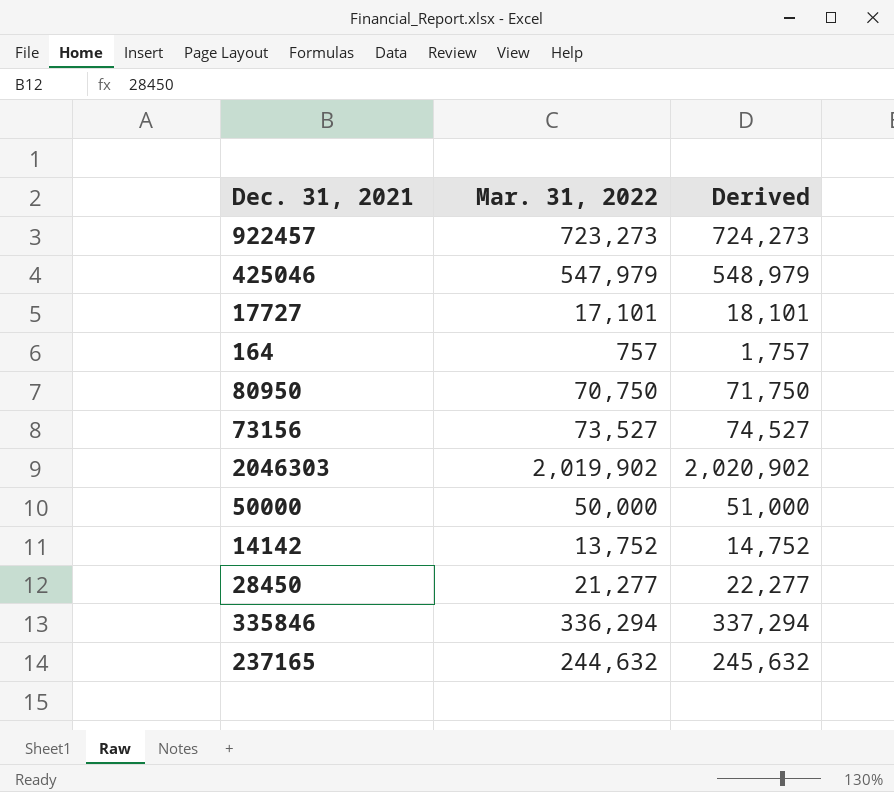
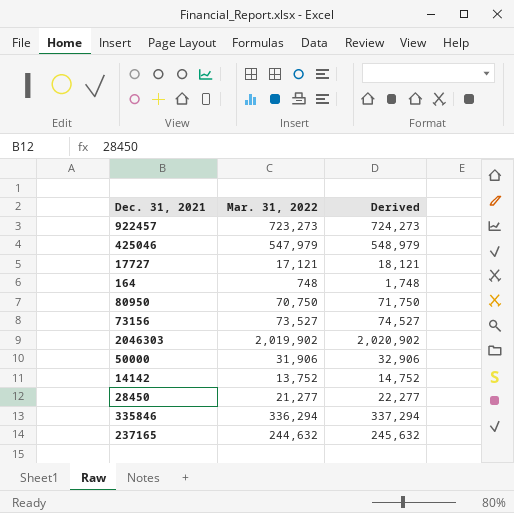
17727 | Mar. 31, 2022: 17,101 -> 17,121
17727 | Derived: 18,101 -> 18,121
164 | Mar. 31, 2022: 757 -> 748
164 | Derived: 1,757 -> 1,748
50000 | Mar. 31, 2022: 50,000 -> 31,906
50000 | Derived: 51,000 -> 32,906

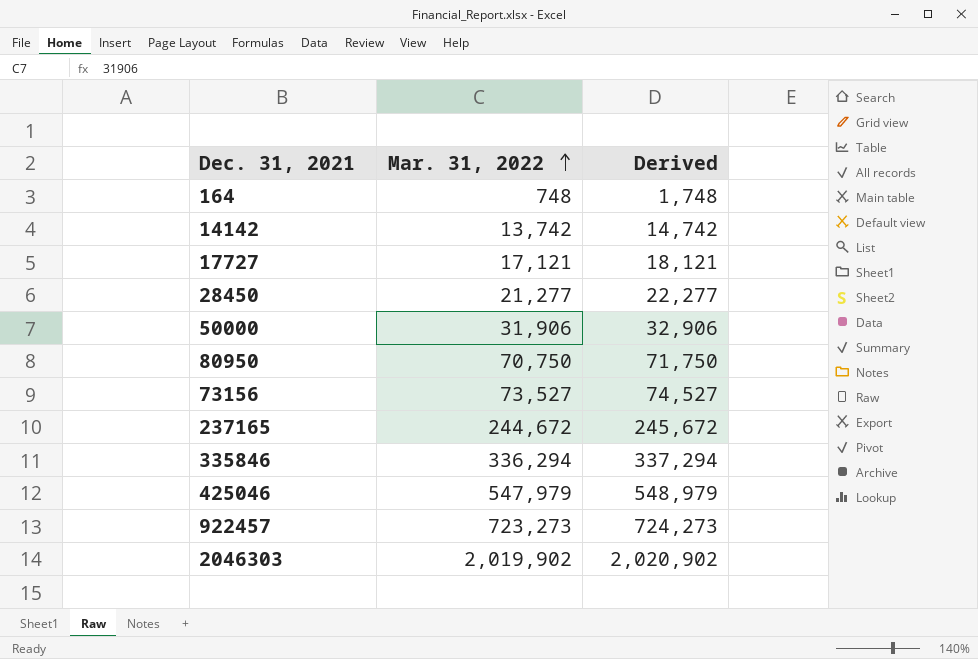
row order: none -> Mar. 31, 2022 ascending
14142 | Mar. 31, 2022: 13,752 -> 13,742
14142 | Derived: 14,752 -> 14,742
237165 | Mar. 31, 2022: 244,632 -> 244,672
237165 | Derived: 245,632 -> 245,672

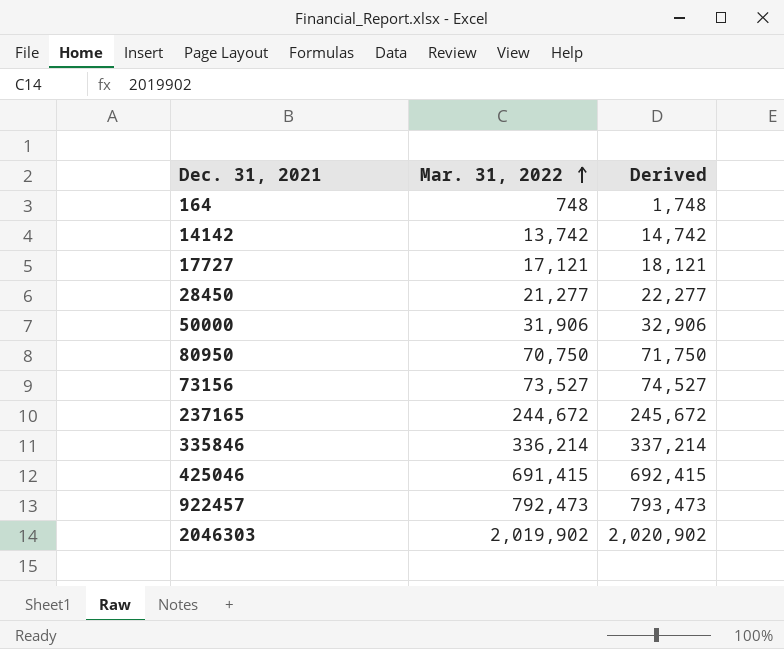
335846 | Mar. 31, 2022: 336,294 -> 336,214
335846 | Derived: 337,294 -> 337,214
425046 | Mar. 31, 2022: 547,979 -> 691,415
425046 | Derived: 548,979 -> 692,415
922457 | Mar. 31, 2022: 723,273 -> 792,473
922457 | Derived: 724,273 -> 793,473

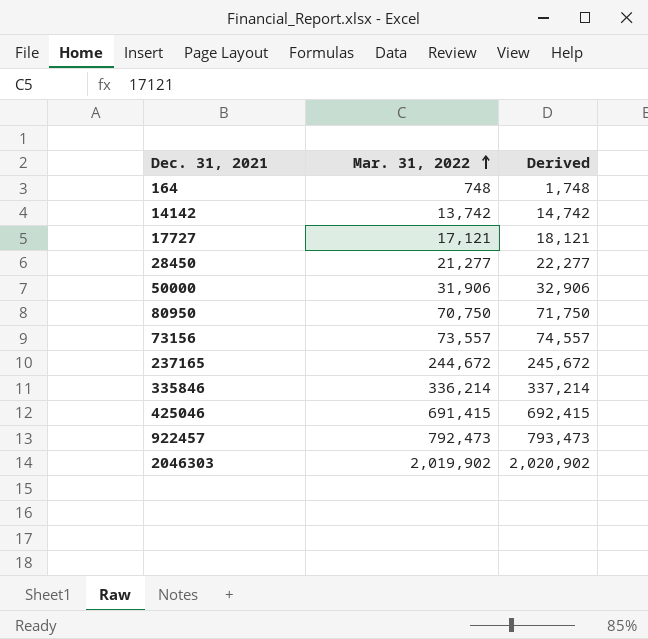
73156 | Mar. 31, 2022: 73,527 -> 73,557
73156 | Derived: 74,527 -> 74,557

